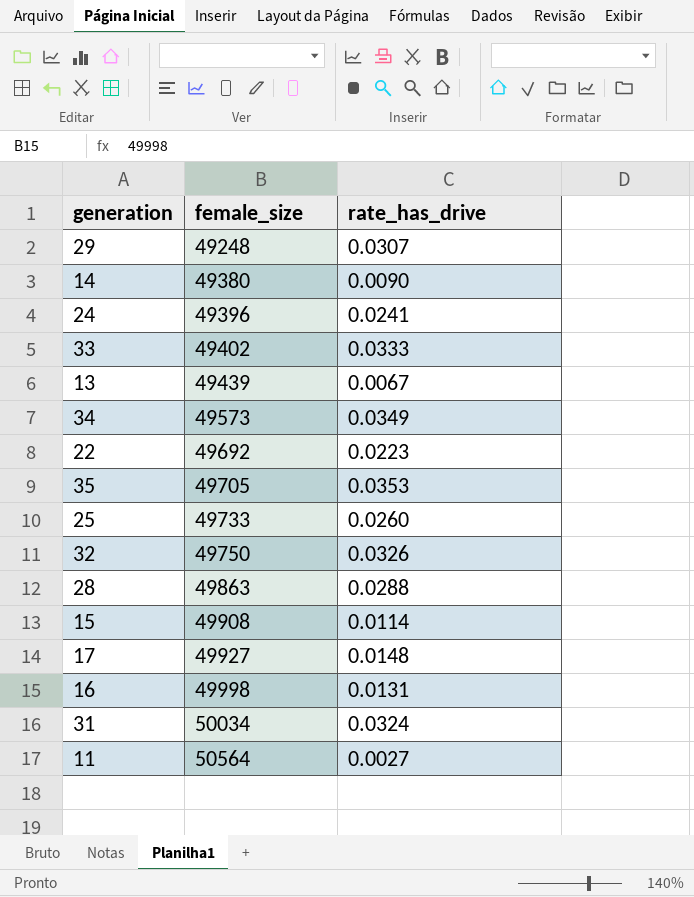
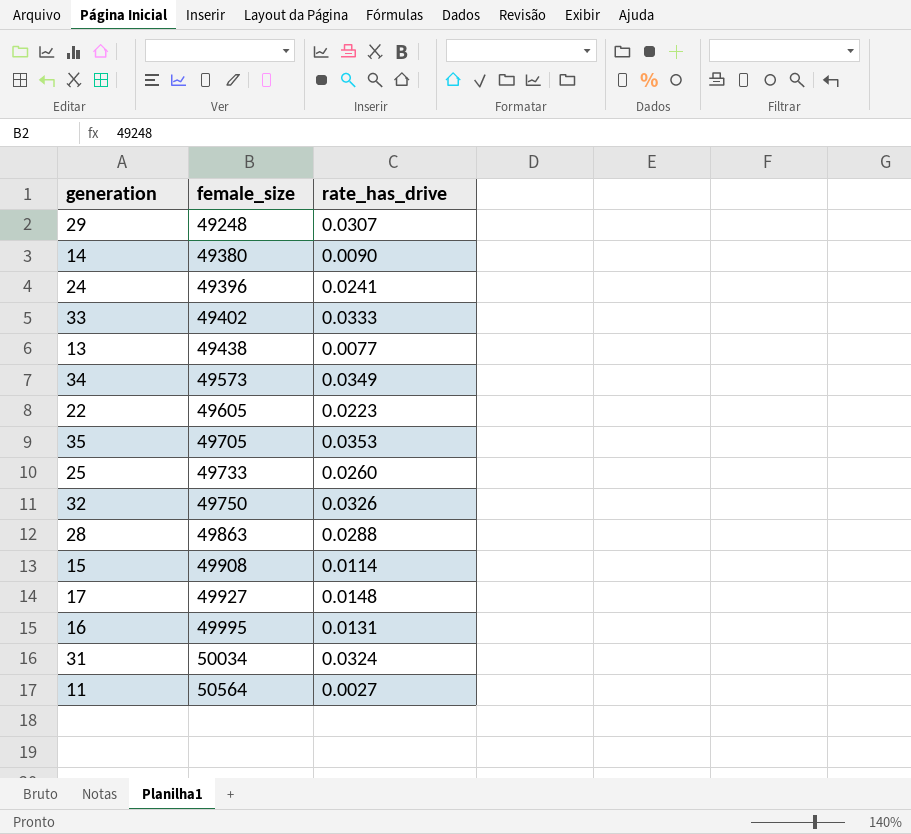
13 | female_size: 49439 -> 49438
13 | rate_has_drive: 0.0067 -> 0.0077
22 | female_size: 49692 -> 49605
16 | female_size: 49998 -> 49995

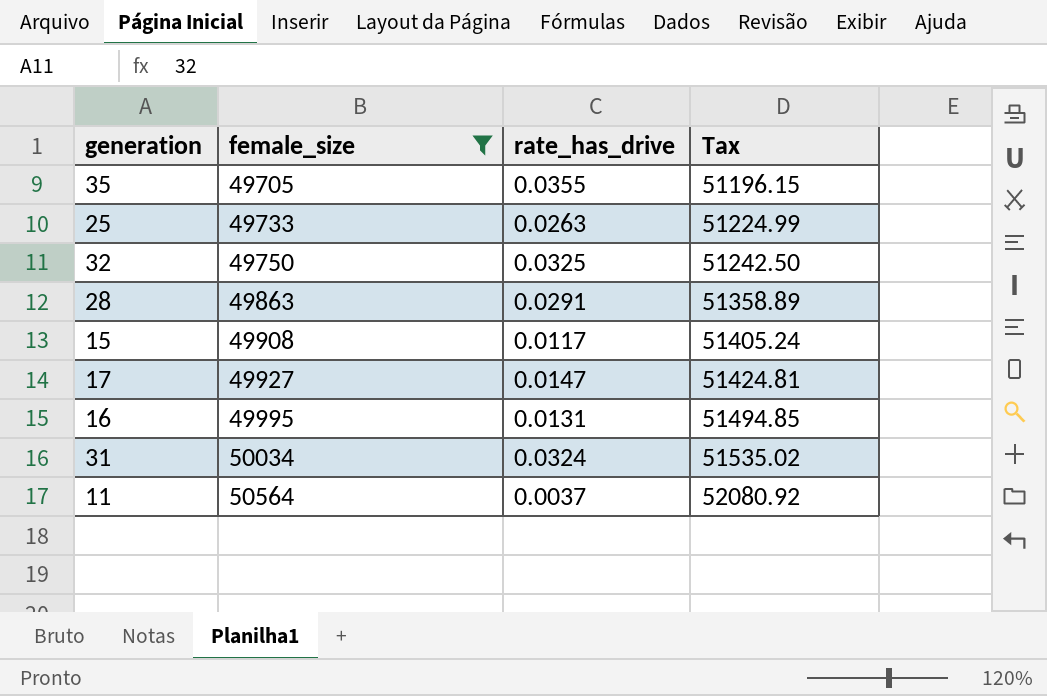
filter: none -> female_size >= 49705
column Tax | formula: none -> [female_size] * 1.03
35 | rate_has_drive: 0.0353 -> 0.0355
25 | rate_has_drive: 0.0260 -> 0.0263
32 | rate_has_drive: 0.0326 -> 0.0325
28 | rate_has_drive: 0.0288 -> 0.0291
15 | rate_has_drive: 0.0114 -> 0.0117
17 | rate_has_drive: 0.0148 -> 0.0147
11 | rate_has_drive: 0.0027 -> 0.0037

